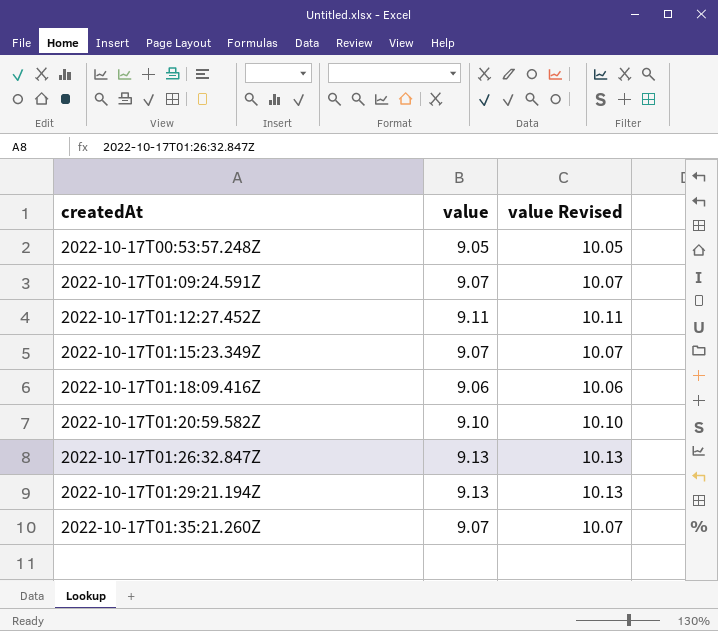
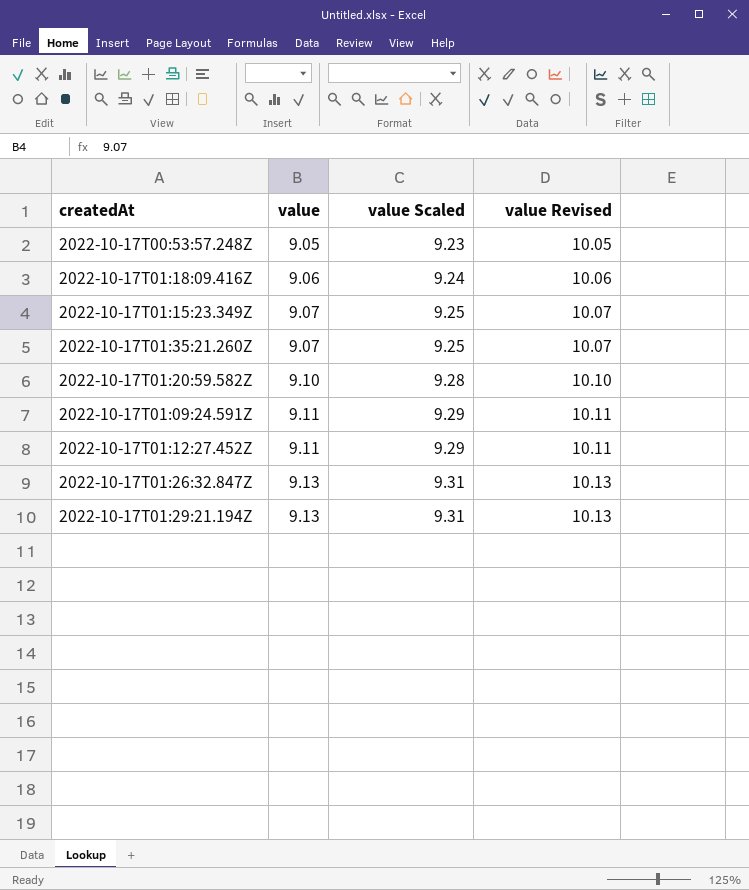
row order: createdAt ascending -> value ascending
column value Scaled | formula: none -> [value] * 1.02
2022-10-17T01:09:24.591Z | value: 9.07 -> 9.11
2022-10-17T01:09:24.591Z | value Revised: 10.07 -> 10.11

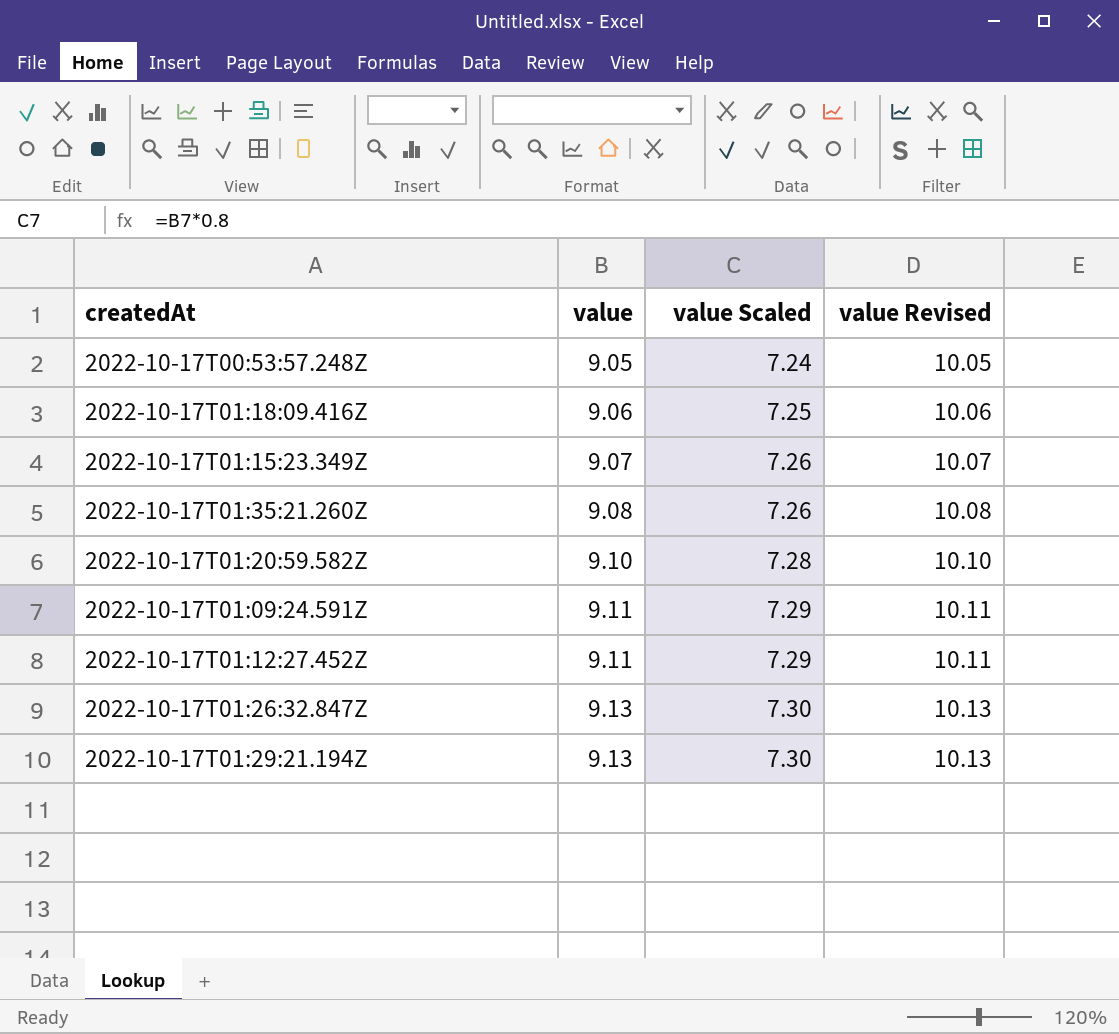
column value Scaled | formula: [value] * 1.02 -> [value] * 0.8
2022-10-17T01:35:21.260Z | value: 9.07 -> 9.08
2022-10-17T01:35:21.260Z | value Revised: 10.07 -> 10.08

